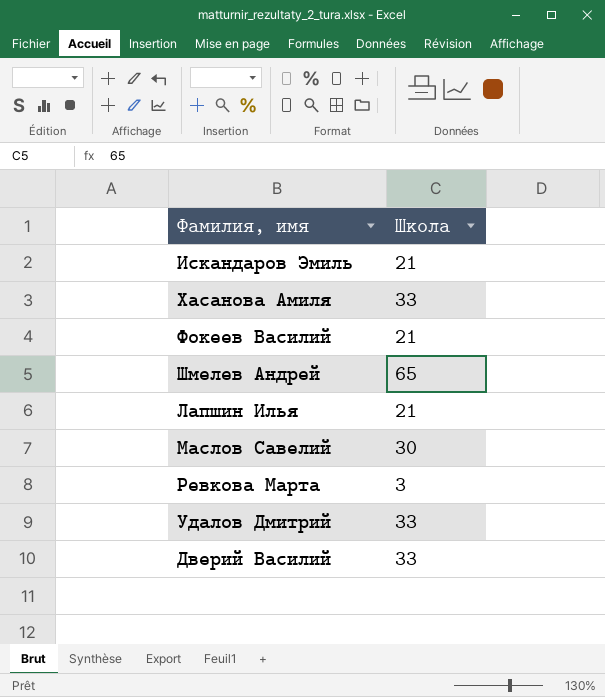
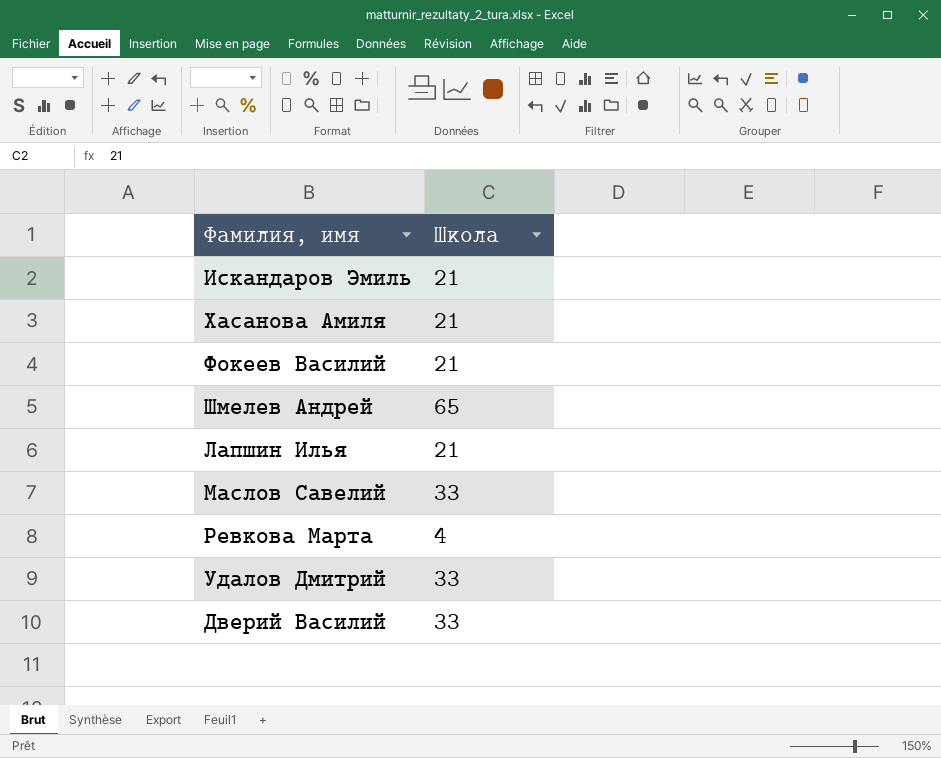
Хасанова Амиля | Школа: 33 -> 21
Маслов Савелий | Школа: 30 -> 33
Ревкова Марта | Школа: 3 -> 4

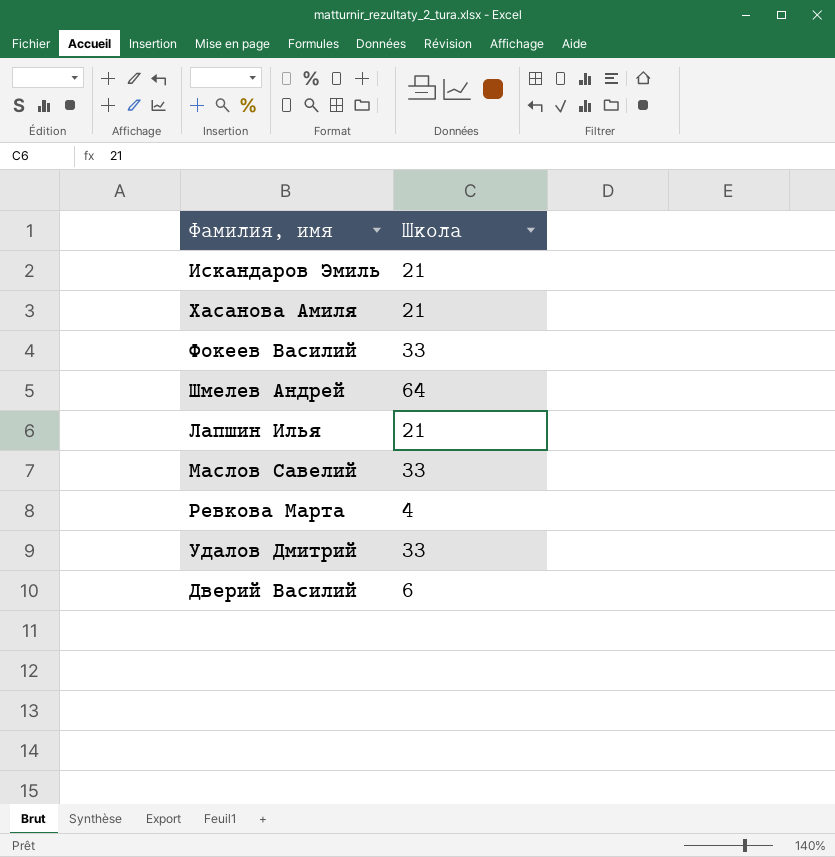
Фокеев Василий | Школа: 21 -> 33
Шмелев Андрей | Школа: 65 -> 64
Дверий Василий | Школа: 33 -> 6

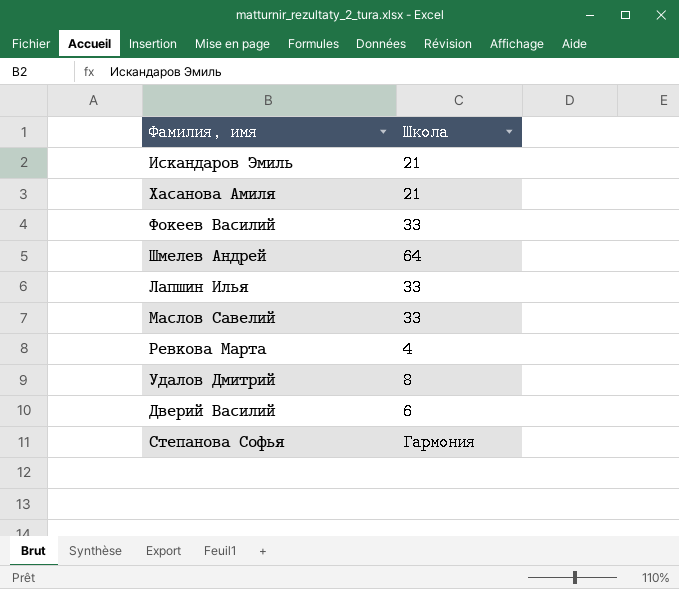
Лапшин Илья | Школа: 21 -> 33
Удалов Дмитрий | Школа: 33 -> 8
row Степанова Софья: none -> Гармония

